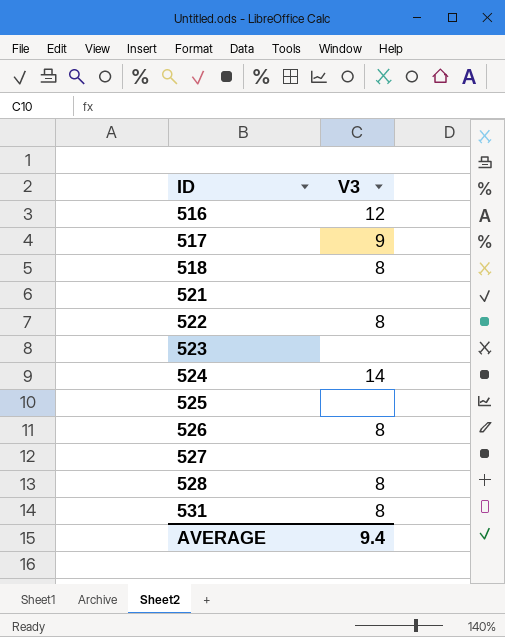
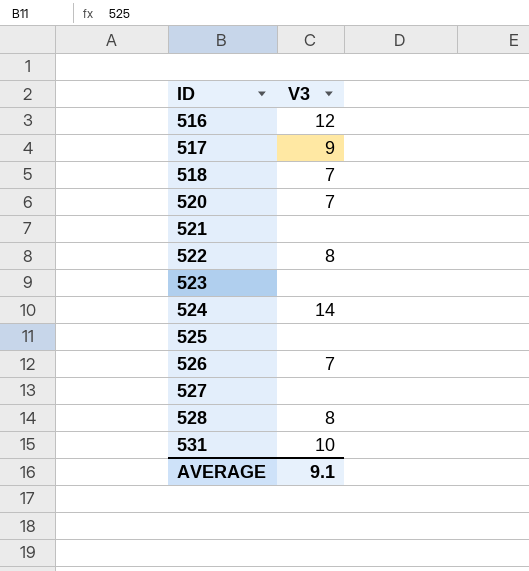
518 | V3: 8 -> 7
row 520: none -> 7
526 | V3: 8 -> 7
531 | V3: 8 -> 10
AVERAGE | V3: 9.4 -> 9.1

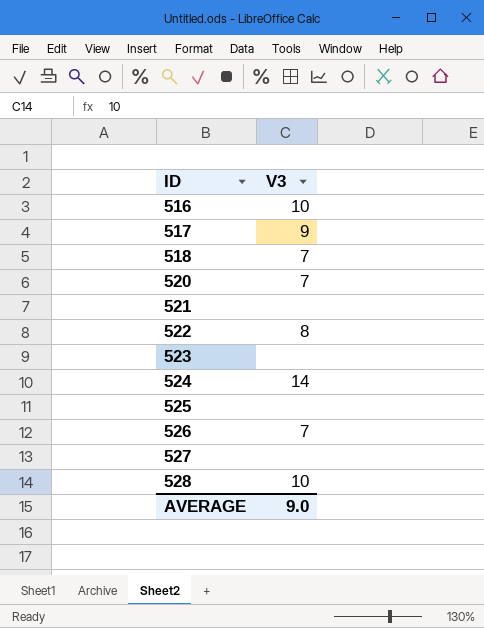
row 531: 10 -> none
516 | V3: 12 -> 10
528 | V3: 8 -> 10
AVERAGE | V3: 9.1 -> 9.0

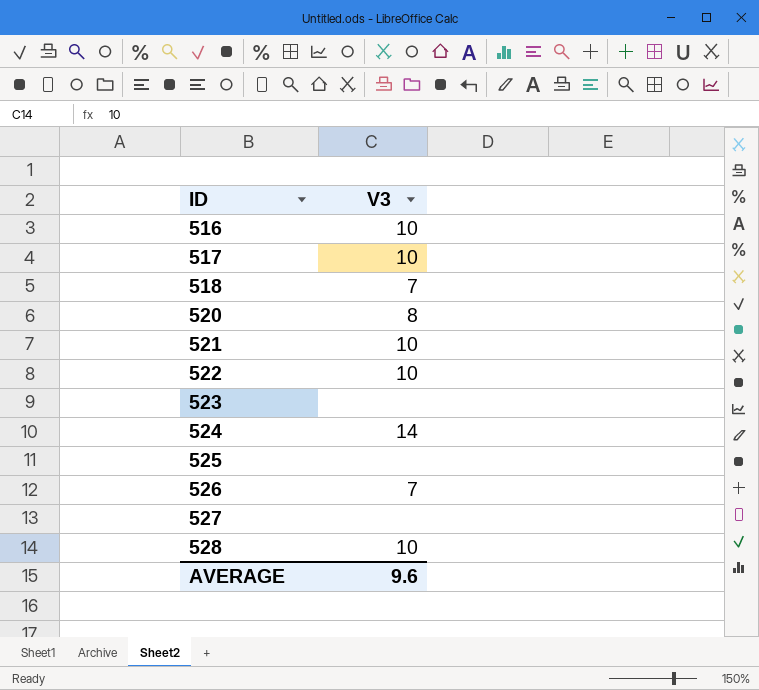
517 | V3: 9 -> 10
520 | V3: 7 -> 8
521 | V3: none -> 10
522 | V3: 8 -> 10
AVERAGE | V3: 9.0 -> 9.6

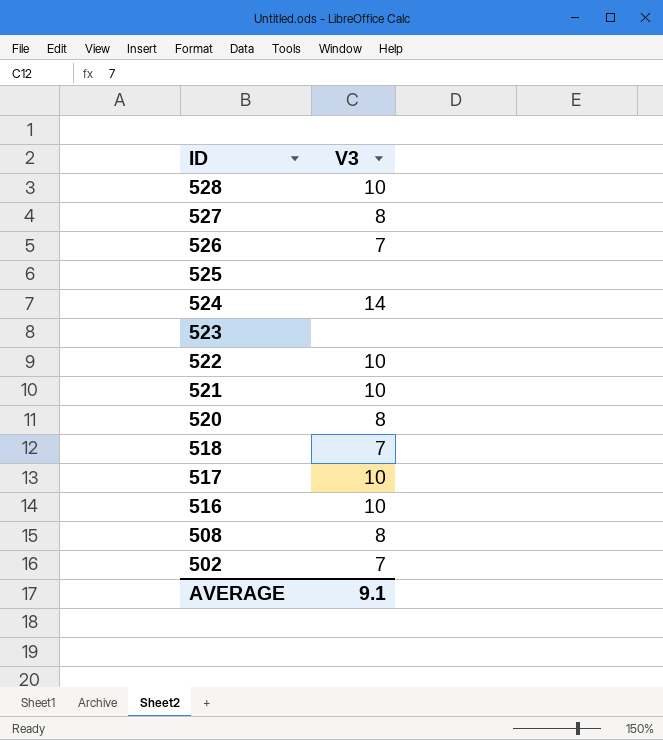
row order: ID ascending -> ID descending
527 | V3: none -> 8
row 508: none -> 8
row 502: none -> 7
AVERAGE | V3: 9.6 -> 9.1

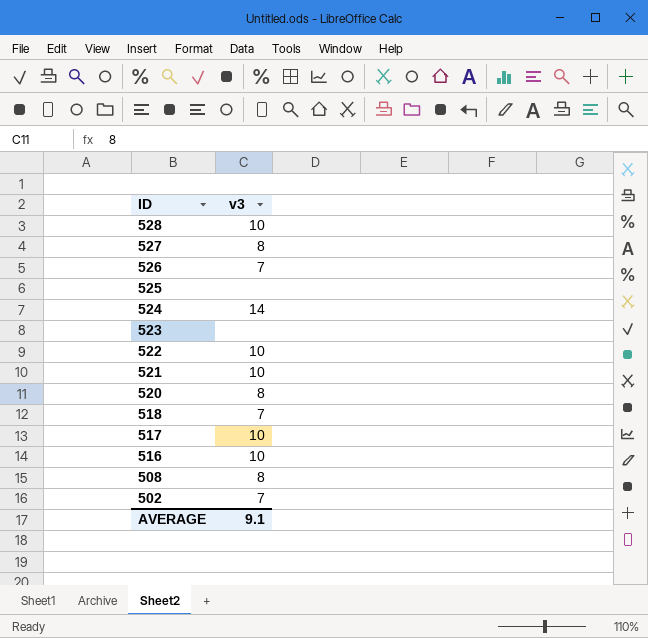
column name: V3 -> v3

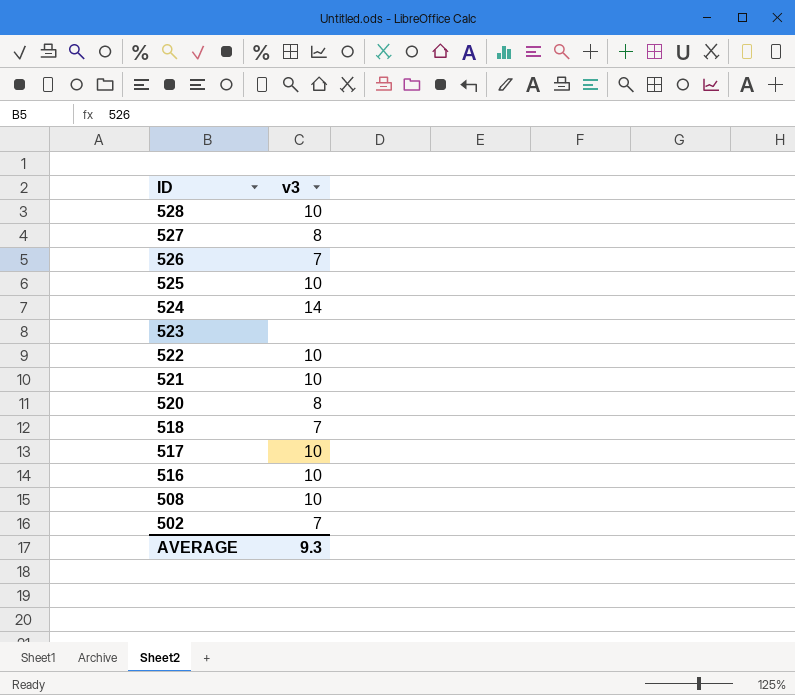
525 | v3: none -> 10
508 | v3: 8 -> 10
AVERAGE | v3: 9.1 -> 9.3

